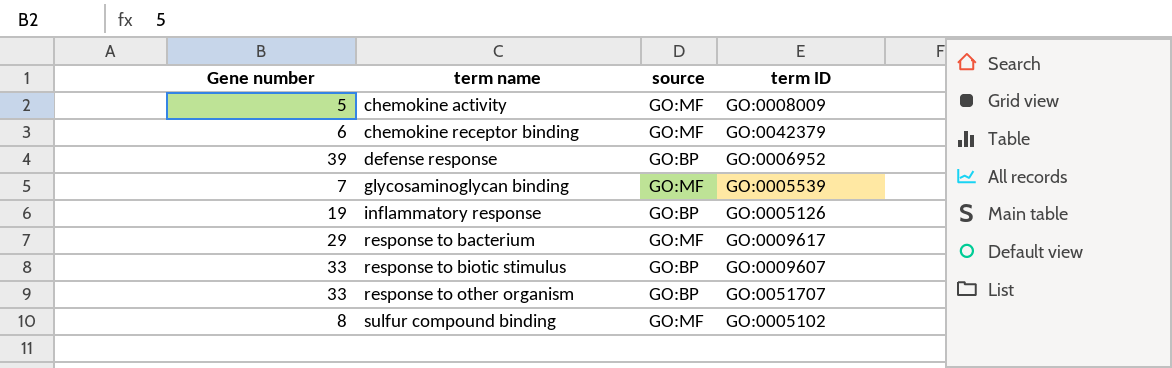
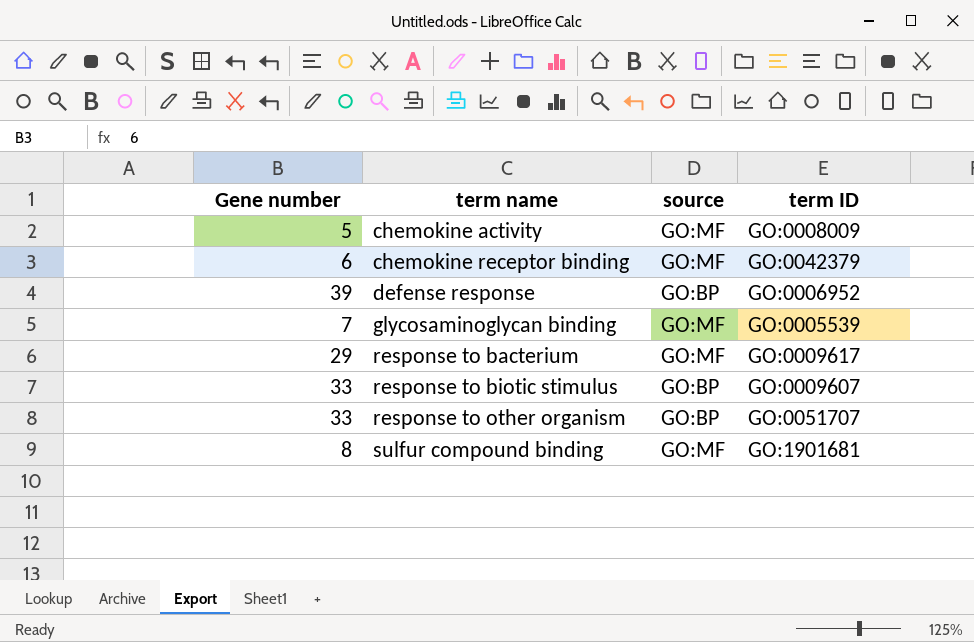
row inflammatory response: 19 | GO:BP | GO:0005126 -> none
sulfur compound binding | term ID: GO:0005102 -> GO:1901681

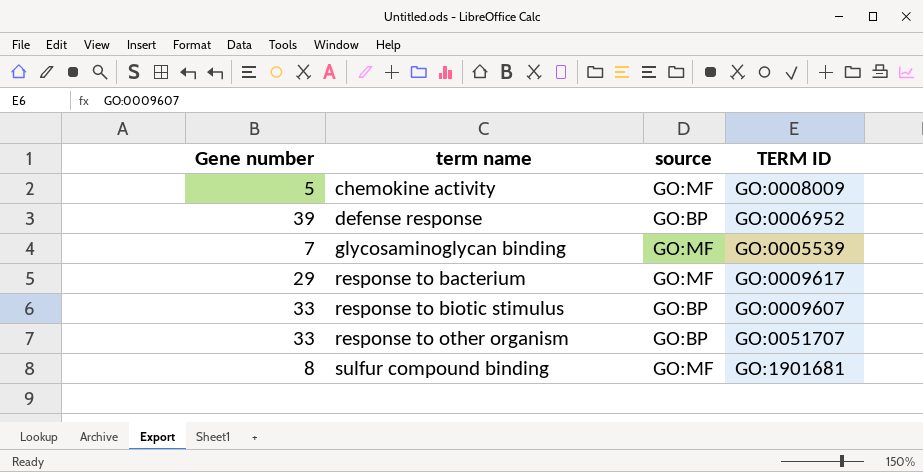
column name: term ID -> TERM ID
row chemokine receptor binding: 6 | GO:MF | GO:0042379 -> none

